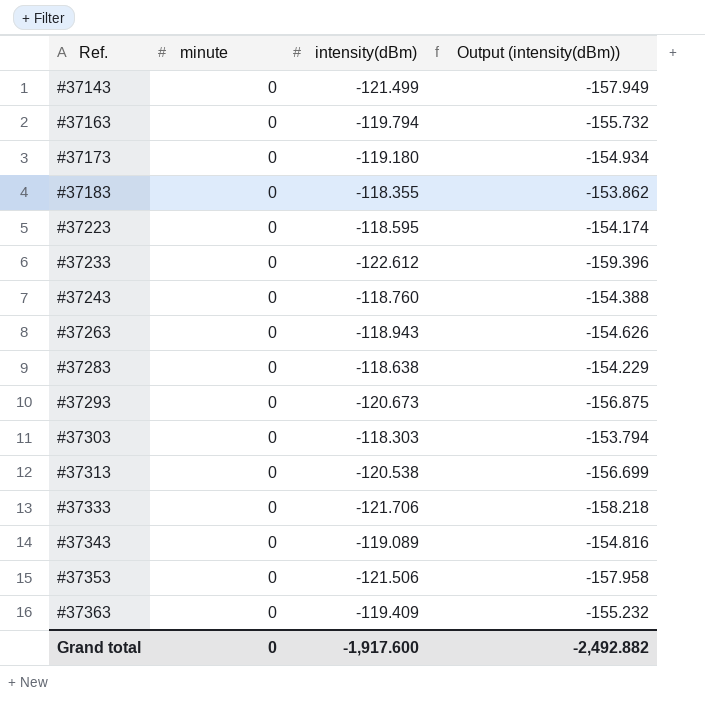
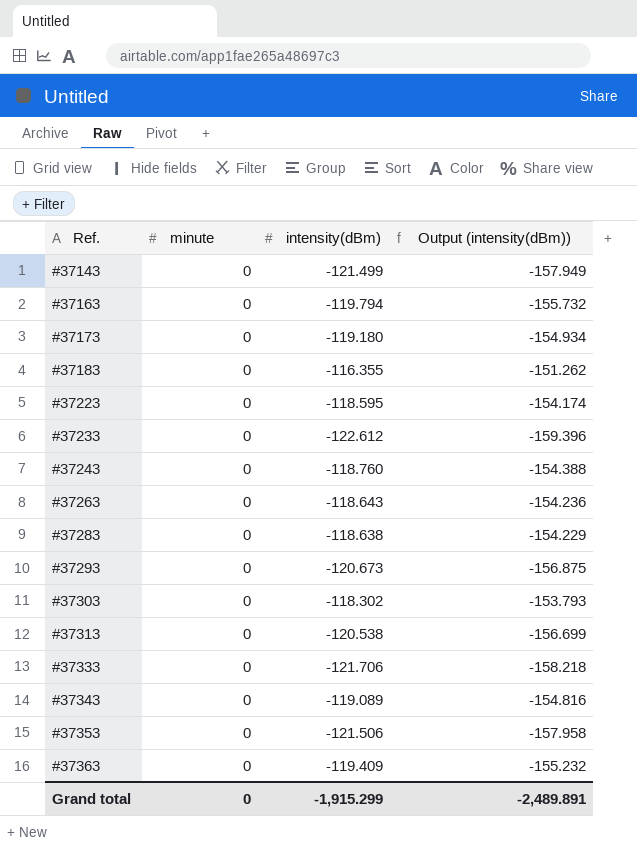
#37183 | intensity(dBm): -118.355 -> -116.355
#37183 | Output (intensity(dBm)): -153.862 -> -151.262
#37263 | intensity(dBm): -118.943 -> -118.643
#37263 | Output (intensity(dBm)): -154.626 -> -154.236
#37303 | intensity(dBm): -118.303 -> -118.302
#37303 | Output (intensity(dBm)): -153.794 -> -153.793
Grand total | intensity(dBm): -1,917.600 -> -1,915.299
Grand total | Output (intensity(dBm)): -2,492.882 -> -2,489.891

